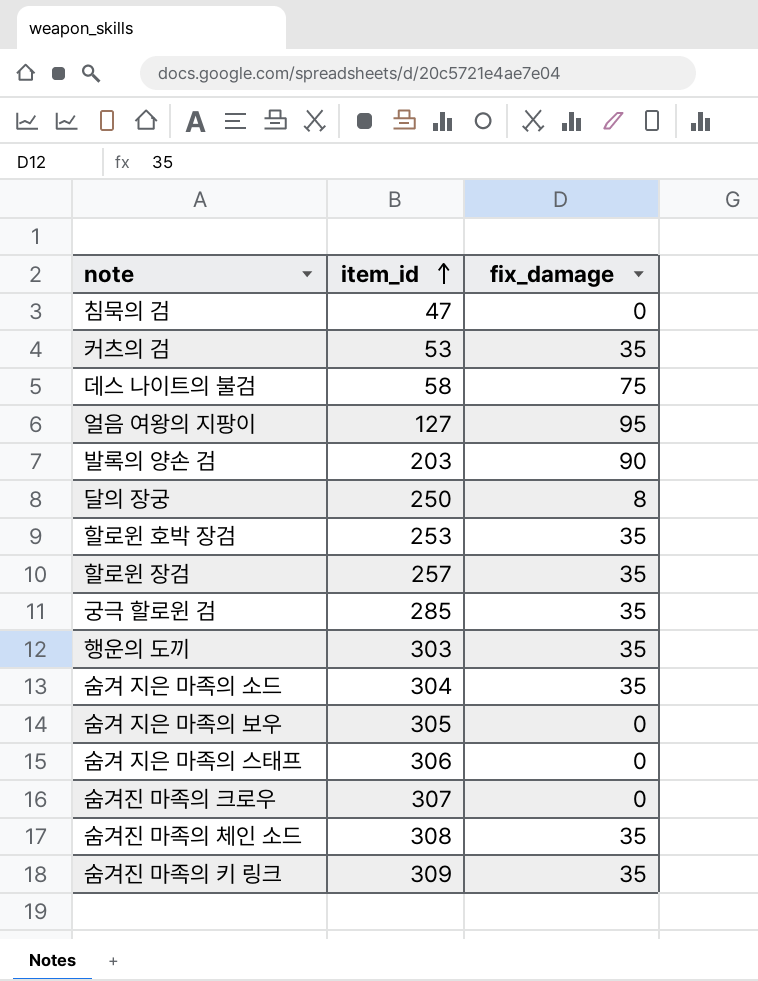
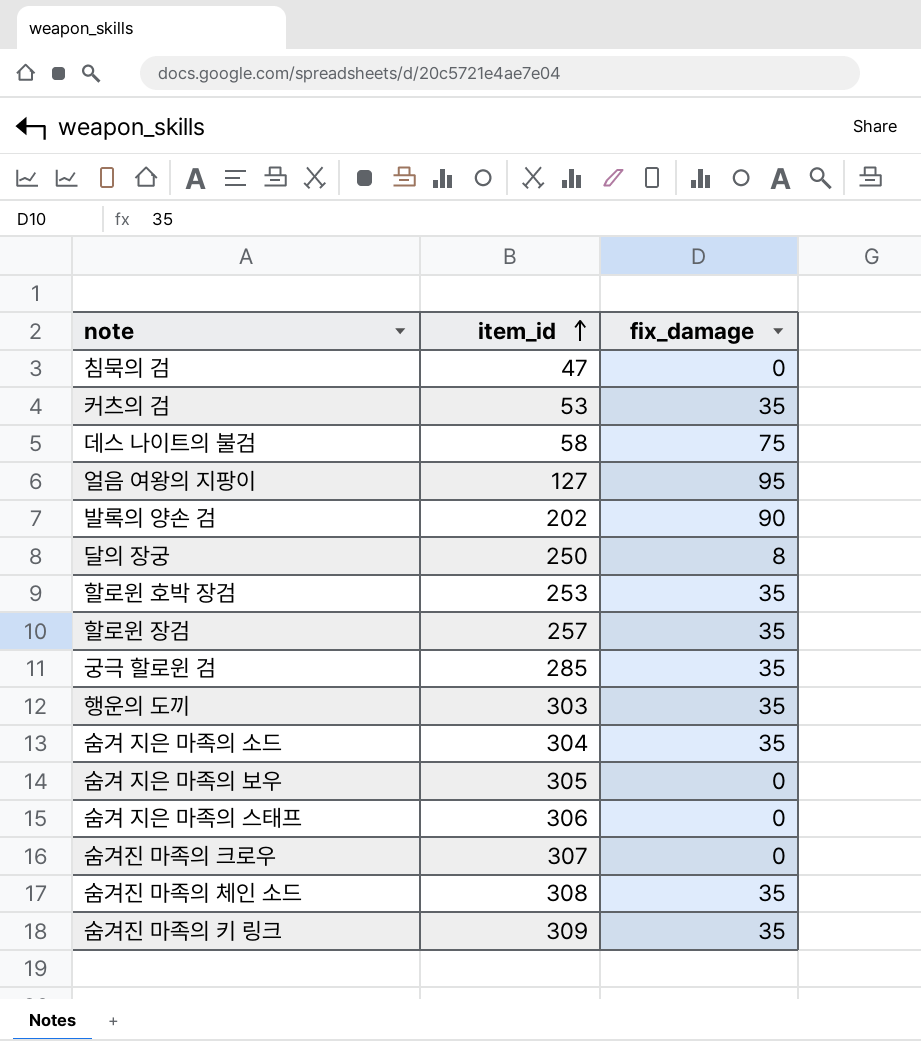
발록의 양손 검 | item_id: 203 -> 202

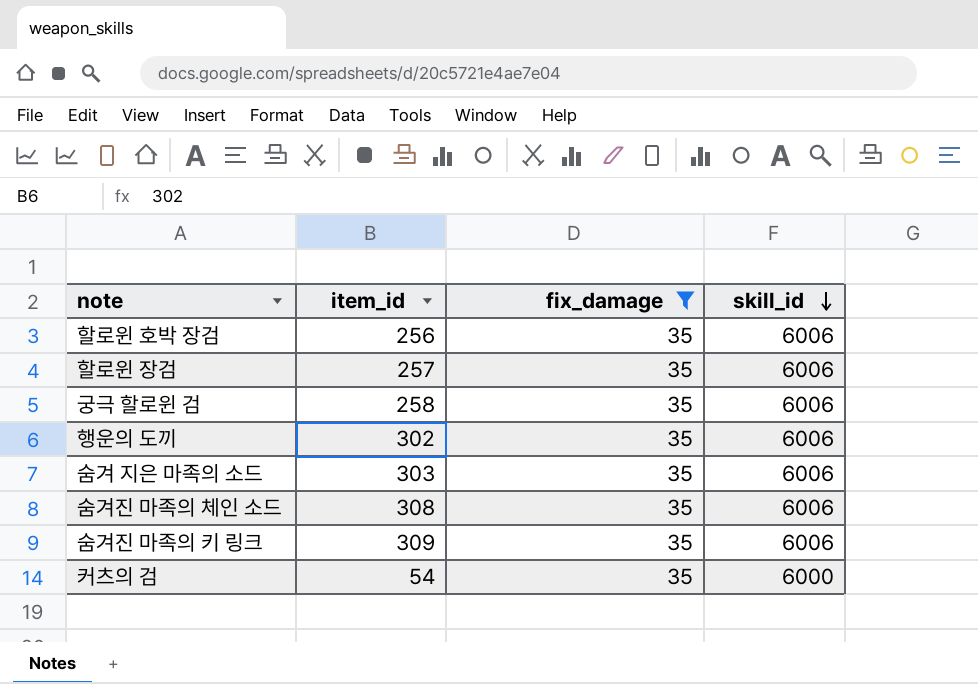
filter: none -> fix_damage = 35
row order: item_id ascending -> skill_id descending
column skill_id | position: none -> 4
할로윈 호박 장검 | item_id: 253 -> 256
궁극 할로윈 검 | item_id: 285 -> 258
행운의 도끼 | item_id: 303 -> 302
숨겨 지은 마족의 소드 | item_id: 304 -> 303
커츠의 검 | item_id: 53 -> 54

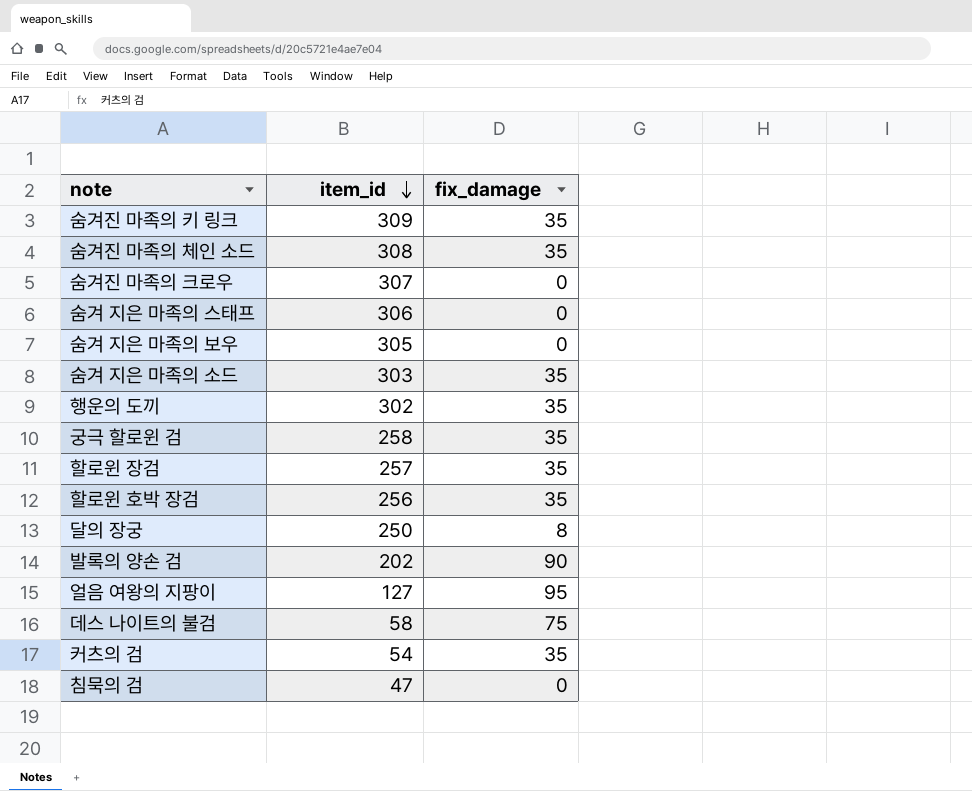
filter: fix_damage = 35 -> none
row order: skill_id descending -> item_id descending
column skill_id | position: 4 -> none

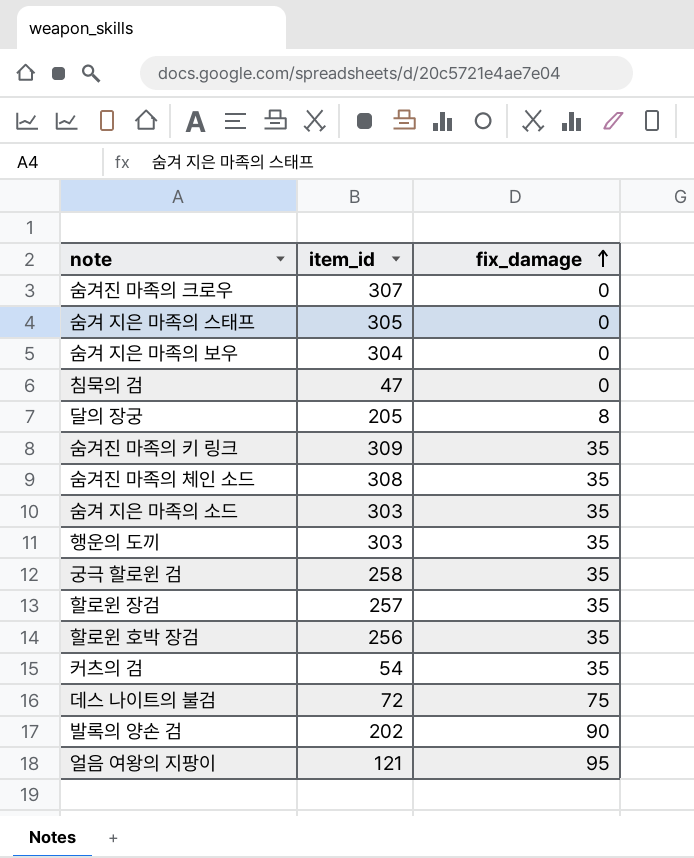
row order: item_id descending -> fix_damage ascending
숨겨 지은 마족의 스태프 | item_id: 306 -> 305
숨겨 지은 마족의 보우 | item_id: 305 -> 304
달의 장궁 | item_id: 250 -> 205
행운의 도끼 | item_id: 302 -> 303
데스 나이트의 불검 | item_id: 58 -> 72
얼음 여왕의 지팡이 | item_id: 127 -> 121

